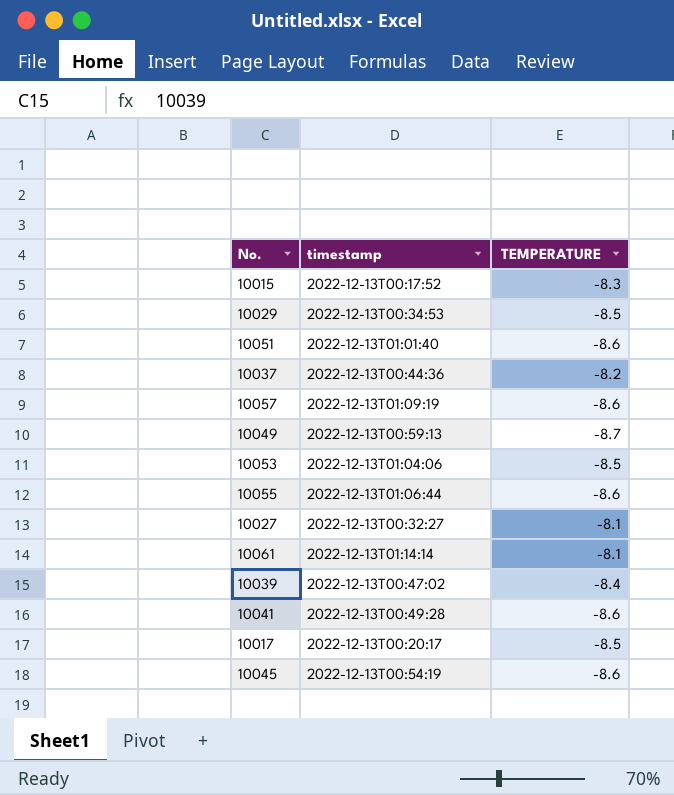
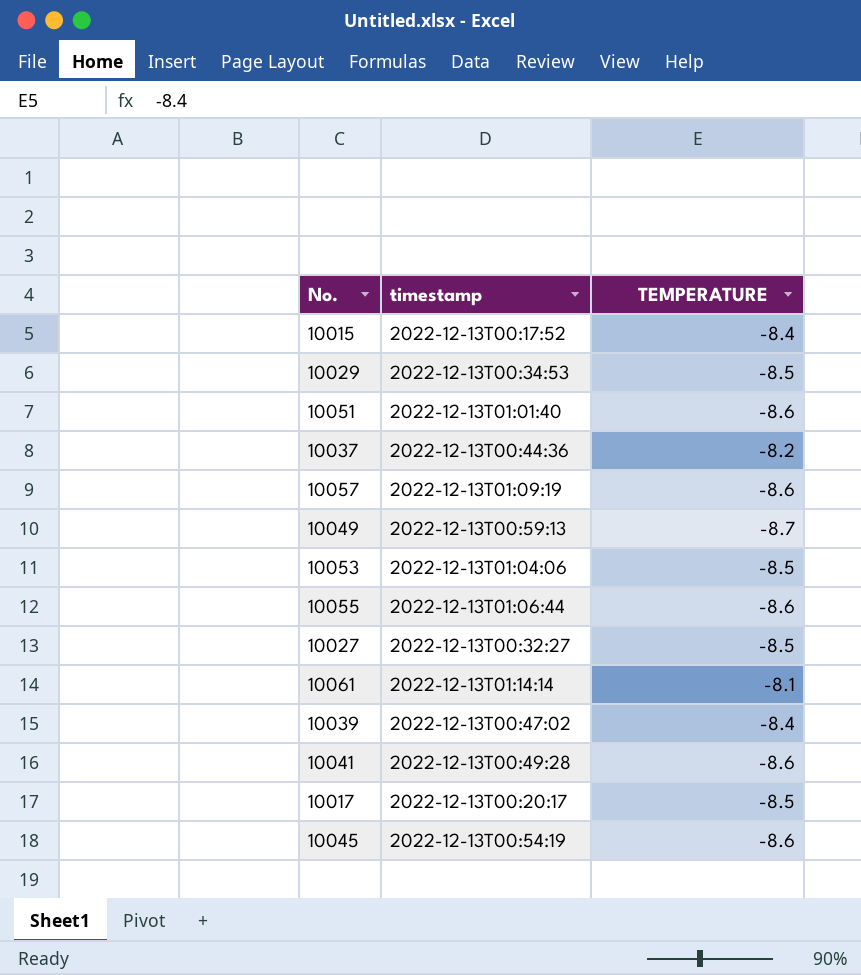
10015 | TEMPERATURE: -8.3 -> -8.4
10027 | TEMPERATURE: -8.1 -> -8.5

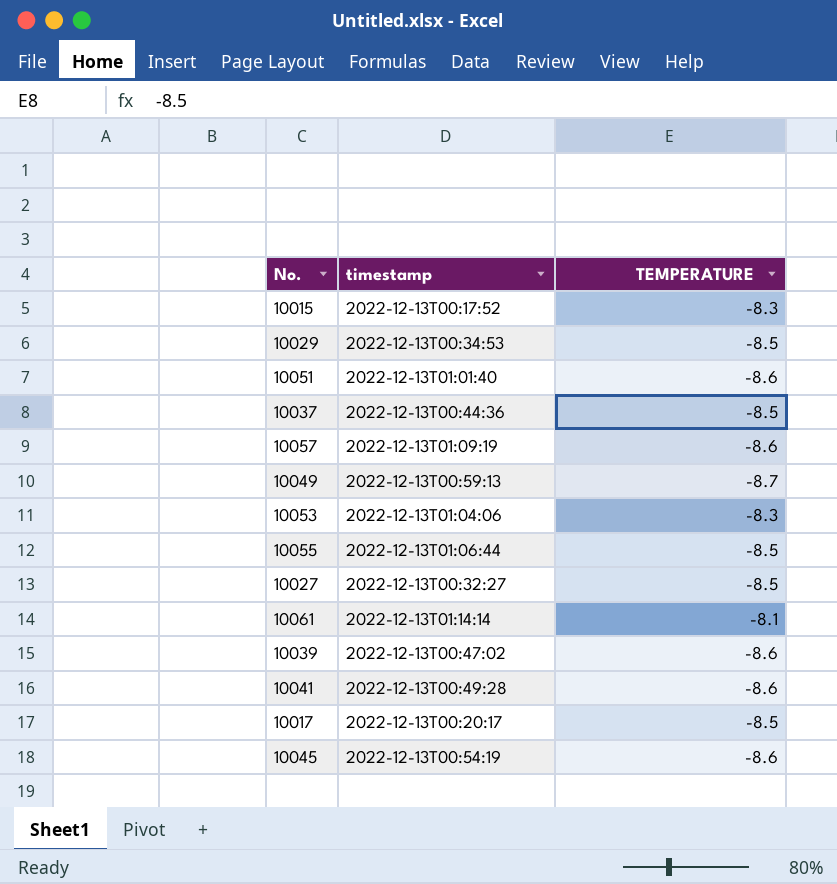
10015 | TEMPERATURE: -8.4 -> -8.3
10037 | TEMPERATURE: -8.2 -> -8.5
10053 | TEMPERATURE: -8.5 -> -8.3
10055 | TEMPERATURE: -8.6 -> -8.5
10039 | TEMPERATURE: -8.4 -> -8.6

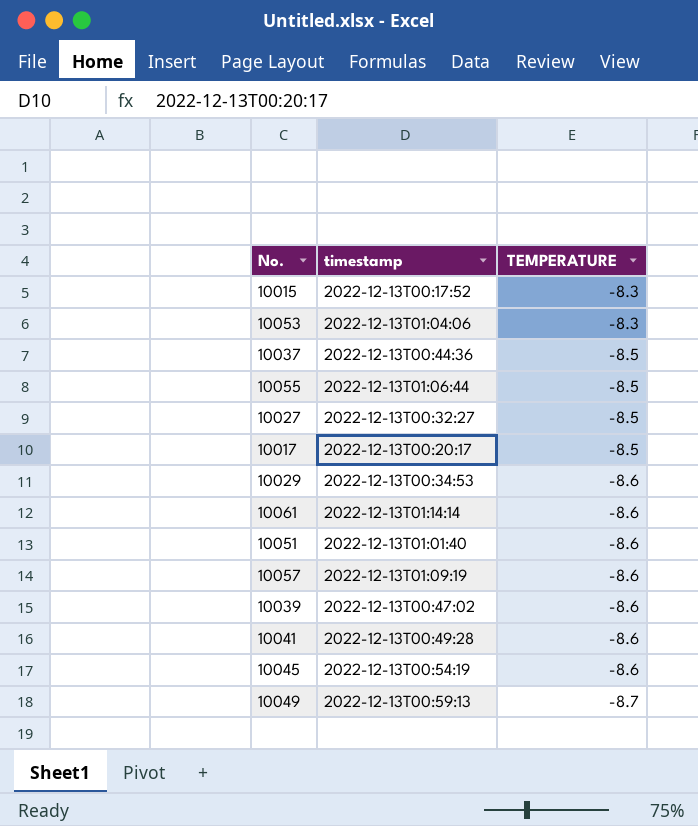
row order: none -> TEMPERATURE descending
10029 | TEMPERATURE: -8.5 -> -8.6
10061 | TEMPERATURE: -8.1 -> -8.6

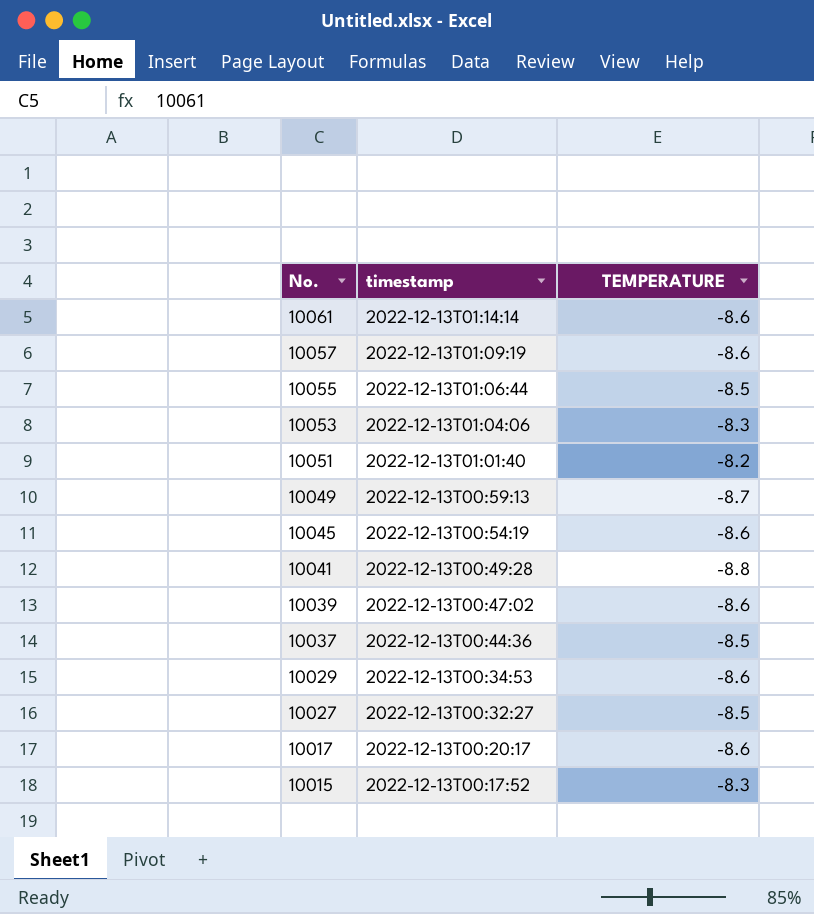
row order: TEMPERATURE descending -> No. descending
10051 | TEMPERATURE: -8.6 -> -8.2
10041 | TEMPERATURE: -8.6 -> -8.8
10017 | TEMPERATURE: -8.5 -> -8.6

